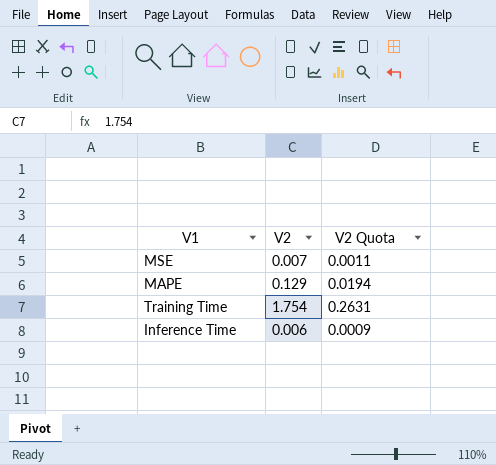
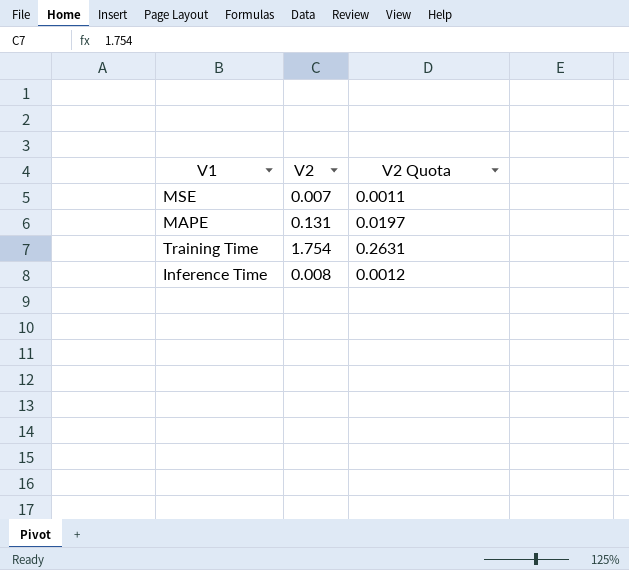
MAPE | V2: 0.129 -> 0.131
MAPE | V2 Quota: 0.0194 -> 0.0197
Inference Time | V2: 0.006 -> 0.008
Inference Time | V2 Quota: 0.0009 -> 0.0012

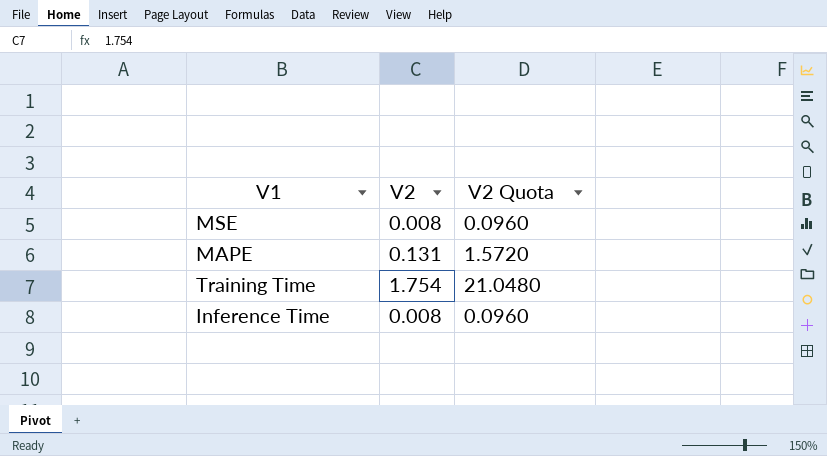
column V2 Quota | formula: [V2] * 0.15 -> [V2] * 12
MSE | V2: 0.007 -> 0.008

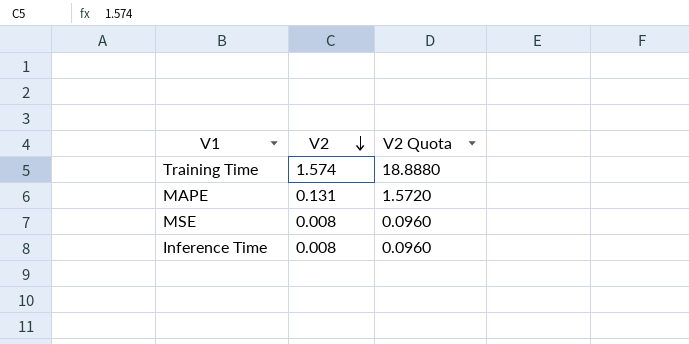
row order: none -> V2 descending
Training Time | V2: 1.754 -> 1.574
Training Time | V2 Quota: 21.0480 -> 18.8880

